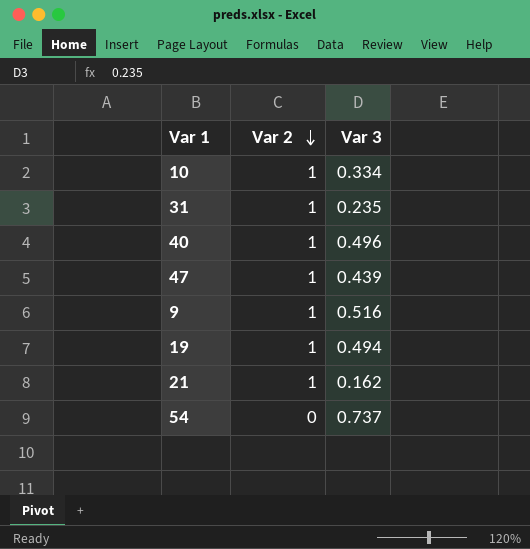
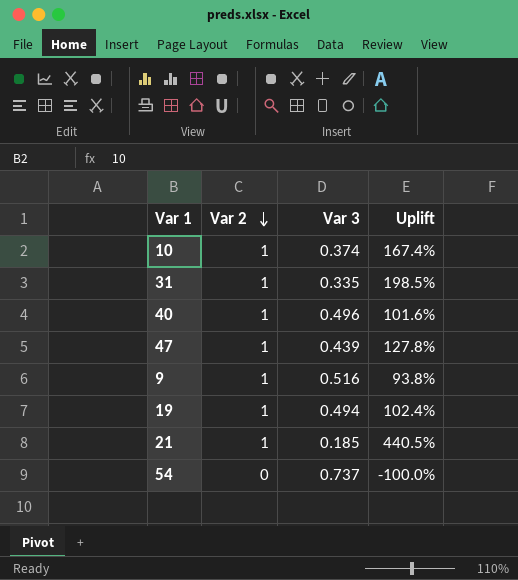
column Uplift | formula: none -> ([Var 2] - [Var 3]) / [Var 3]
10 | Var 3: 0.334 -> 0.374
31 | Var 3: 0.235 -> 0.335
21 | Var 3: 0.162 -> 0.185

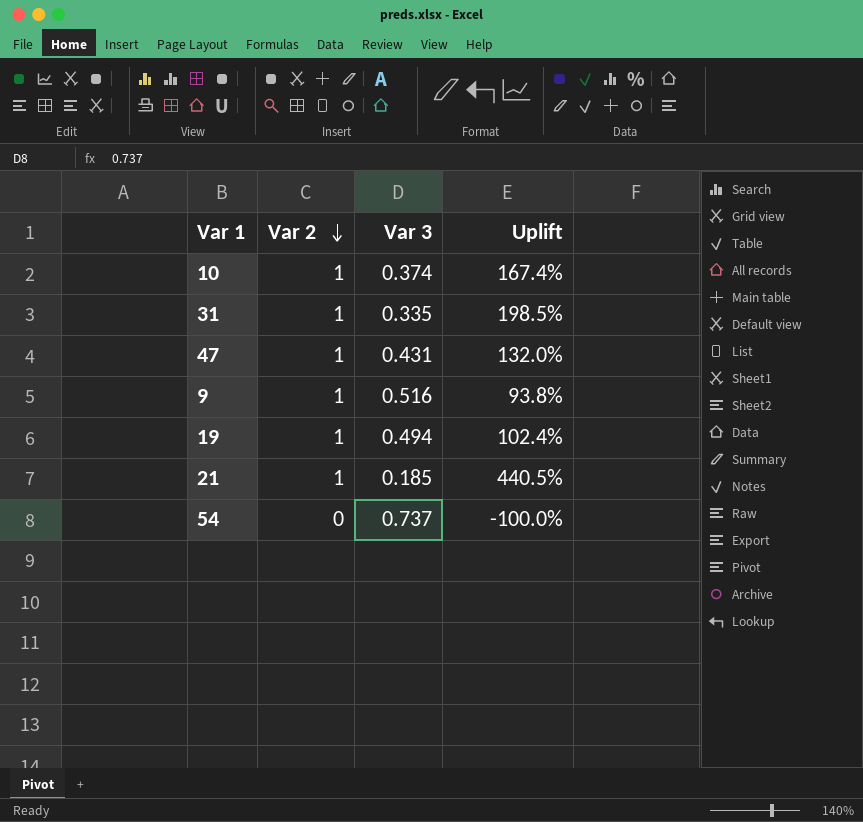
row 40: 1 | 0.496 | 101.6% -> none
47 | Var 3: 0.439 -> 0.431
47 | Uplift: 127.8% -> 132.0%

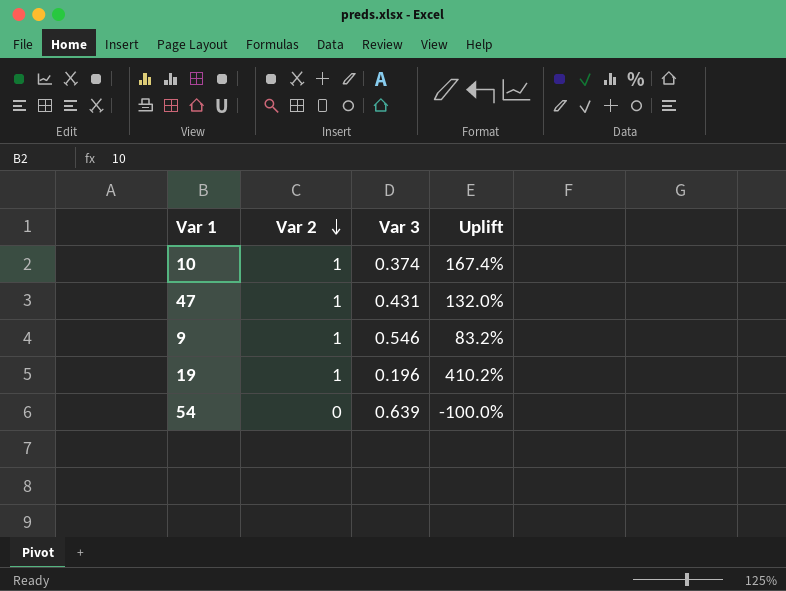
row 31: 1 | 0.335 | 198.5% -> none
row 21: 1 | 0.185 | 440.5% -> none
9 | Var 3: 0.516 -> 0.546
9 | Uplift: 93.8% -> 83.2%
19 | Var 3: 0.494 -> 0.196
19 | Uplift: 102.4% -> 410.2%
54 | Var 3: 0.737 -> 0.639

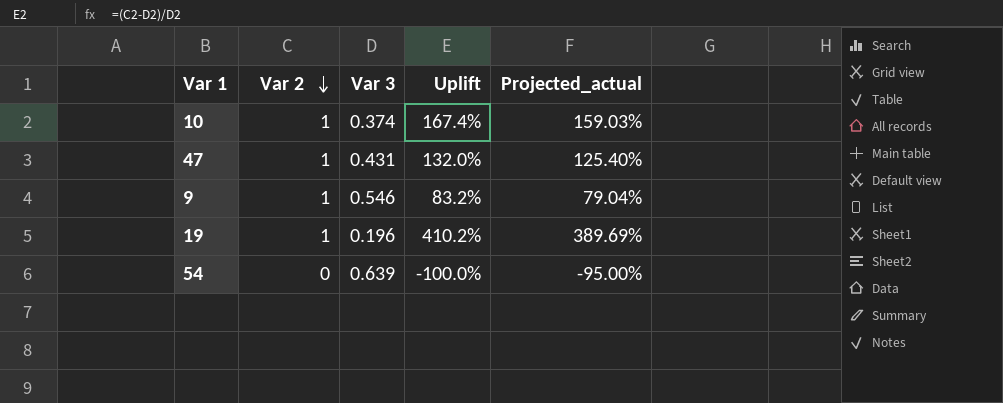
column Projected_actual | formula: none -> [Uplift] * 0.95

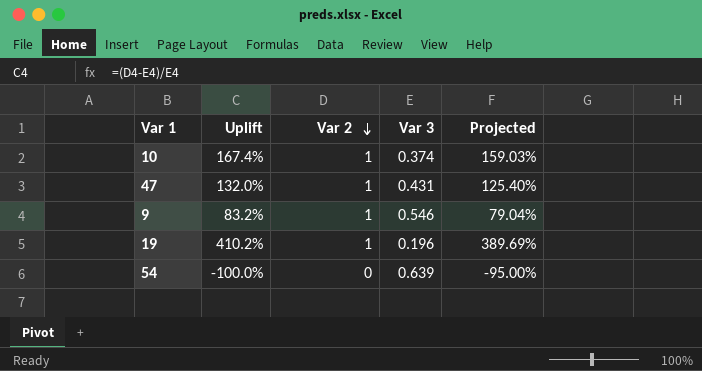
column Uplift | position: 4 -> 2
column name: Projected_actual -> Projected

